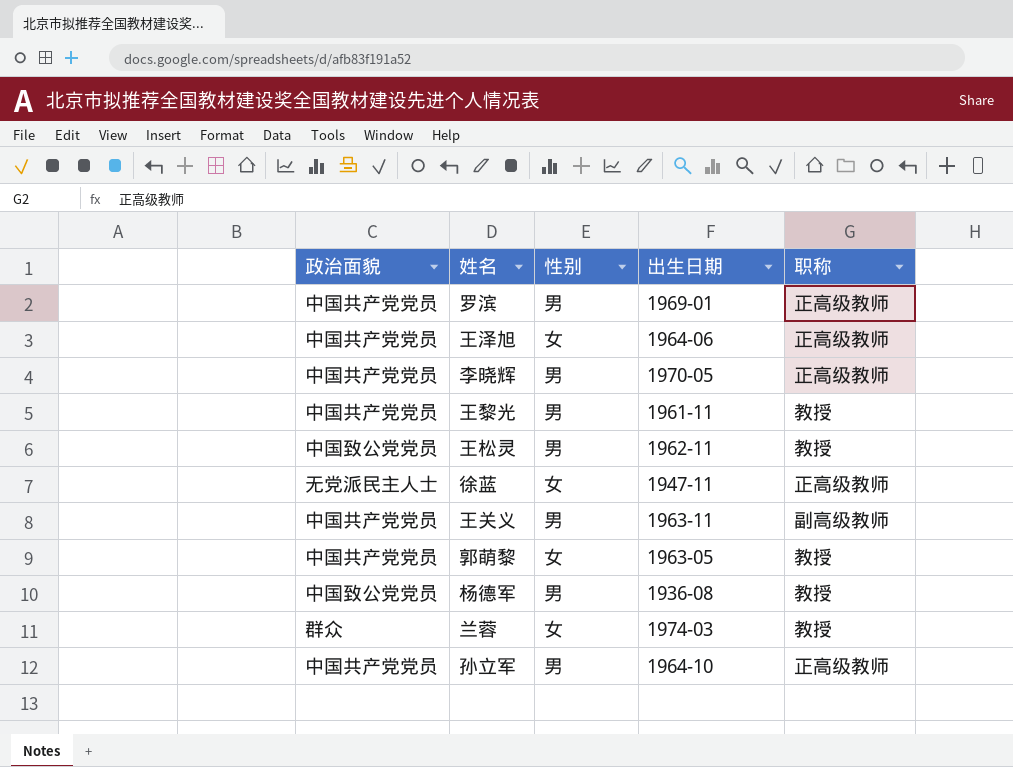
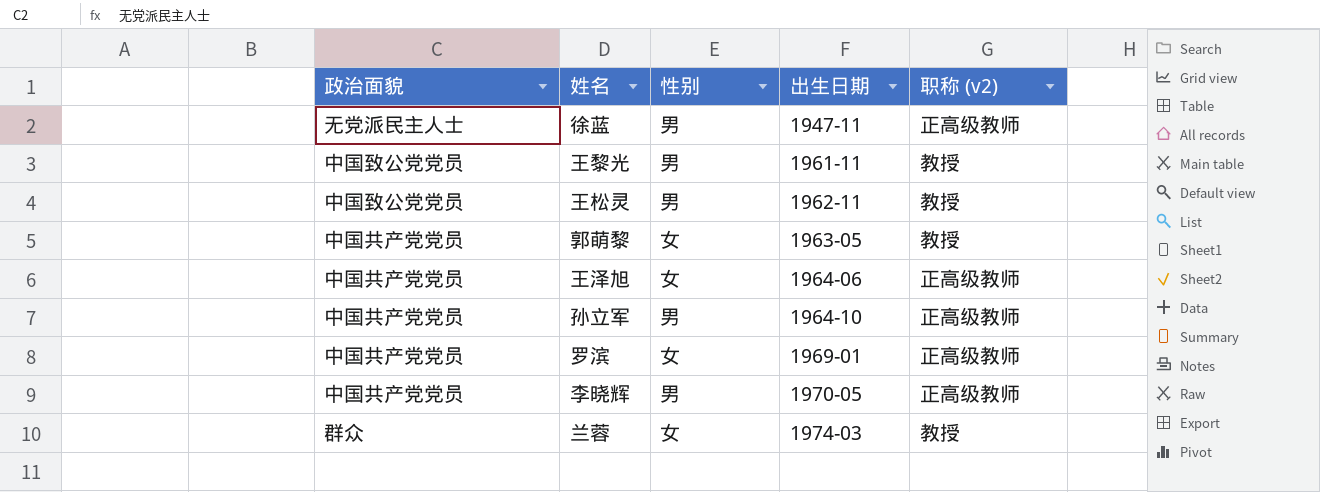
row order: none -> 出生日期 ascending
column name: 职称 -> 职称 (v2)
row 王关义: 中国共产党党员 | 男 | 1963-11 | 副高级教师 -> none
row 杨德军: 中国致公党党员 | 男 | 1936-08 | 教授 -> none
徐蓝 | 性别: 女 -> 男
王黎光 | 政治面貌: 中国共产党党员 -> 中国致公党党员
罗滨 | 性别: 男 -> 女

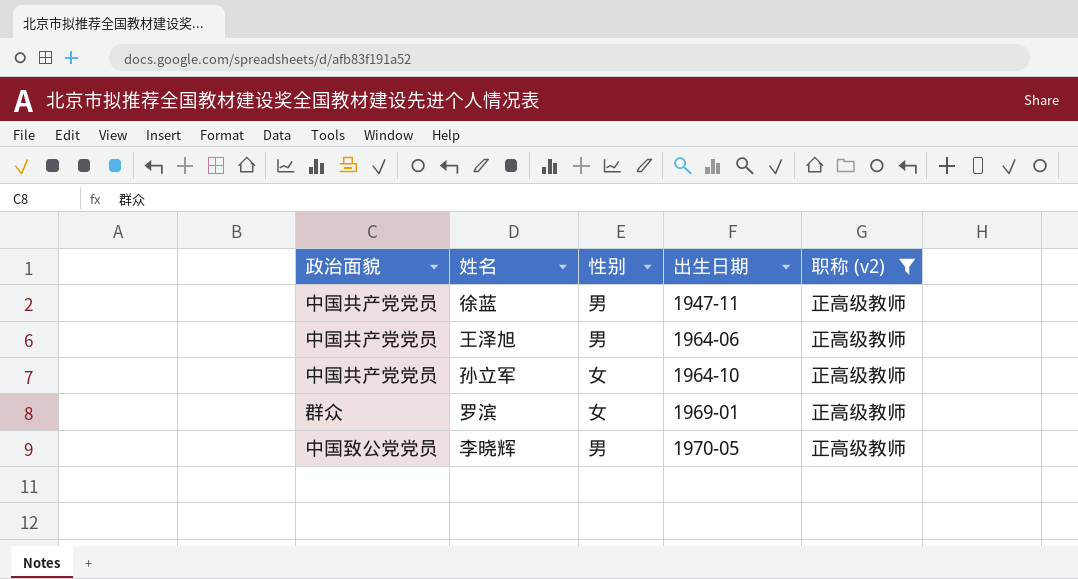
filter: none -> 职称 (v2) = 正高级教师
徐蓝 | 政治面貌: 无党派民主人士 -> 中国共产党党员
王泽旭 | 性别: 女 -> 男
孙立军 | 性别: 男 -> 女
罗滨 | 政治面貌: 中国共产党党员 -> 群众
李晓辉 | 政治面貌: 中国共产党党员 -> 中国致公党党员

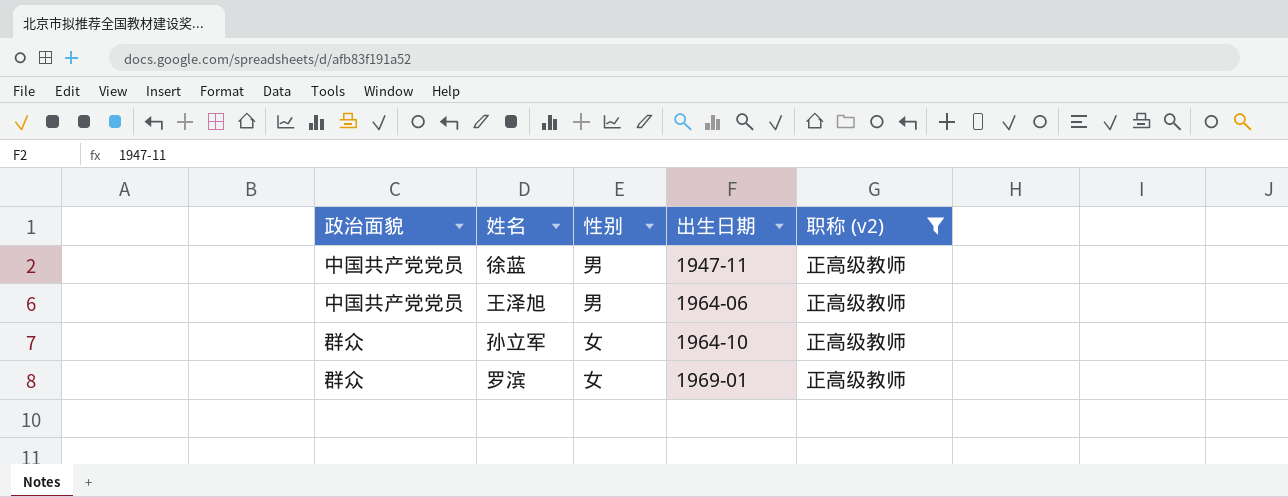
row 李晓辉: 中国致公党党员 | 男 | 1970-05 | 正高级教师 -> none
孙立军 | 政治面貌: 中国共产党党员 -> 群众

